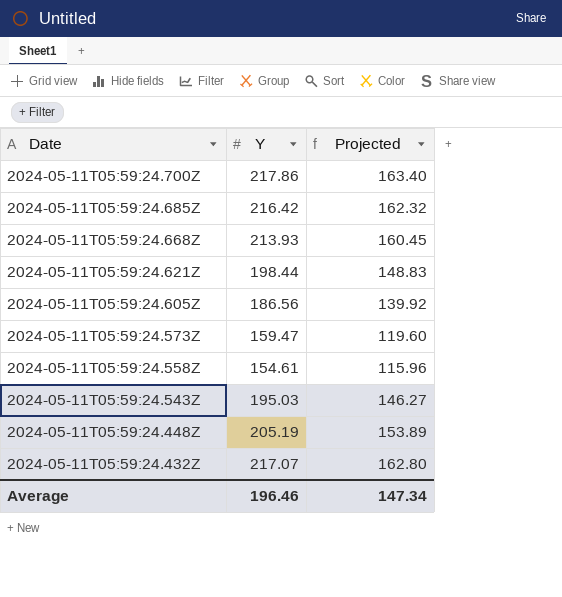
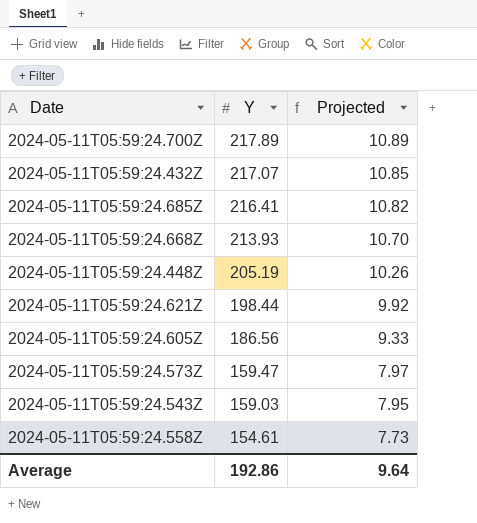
row order: Date descending -> Y descending
column Projected | formula: [Y] * 0.75 -> [Y] * 0.05
2024-05-11T05:59:24.700Z | Y: 217.86 -> 217.89
2024-05-11T05:59:24.685Z | Y: 216.42 -> 216.41
2024-05-11T05:59:24.543Z | Y: 195.03 -> 159.03
Average | Y: 196.46 -> 192.86
Average | Projected: 147.34 -> 9.64

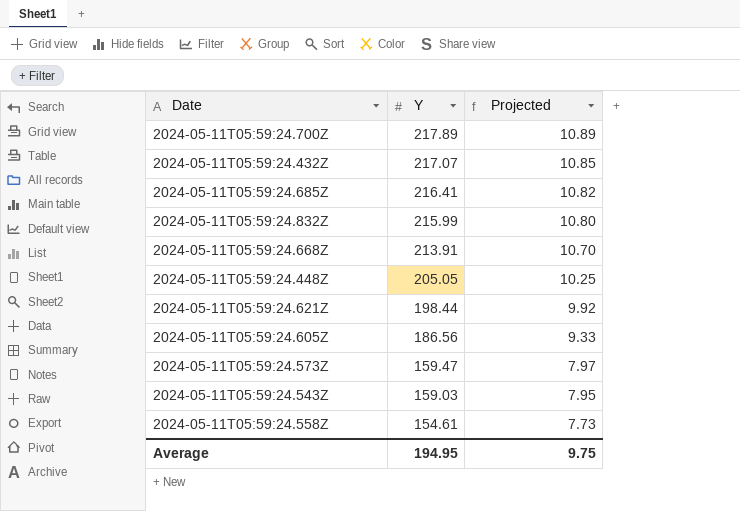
row 2024-05-11T05:59:24.832Z: none -> 215.99 | 10.80
2024-05-11T05:59:24.668Z | Y: 213.93 -> 213.91
2024-05-11T05:59:24.448Z | Y: 205.19 -> 205.05
2024-05-11T05:59:24.448Z | Projected: 10.26 -> 10.25
Average | Y: 192.86 -> 194.95
Average | Projected: 9.64 -> 9.75

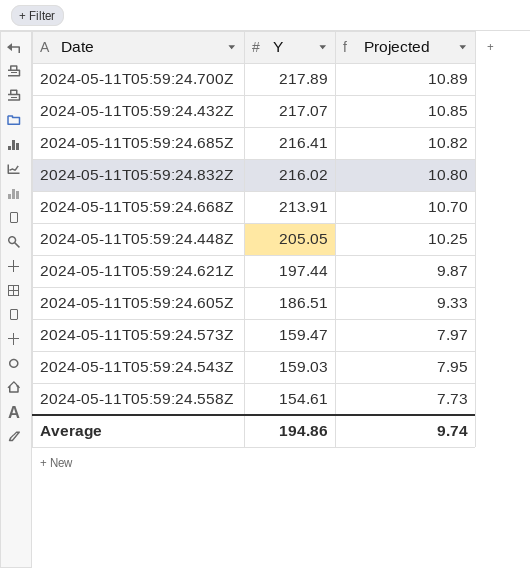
2024-05-11T05:59:24.832Z | Y: 215.99 -> 216.02
2024-05-11T05:59:24.621Z | Y: 198.44 -> 197.44
2024-05-11T05:59:24.621Z | Projected: 9.92 -> 9.87
2024-05-11T05:59:24.605Z | Y: 186.56 -> 186.51
Average | Y: 194.95 -> 194.86
Average | Projected: 9.75 -> 9.74

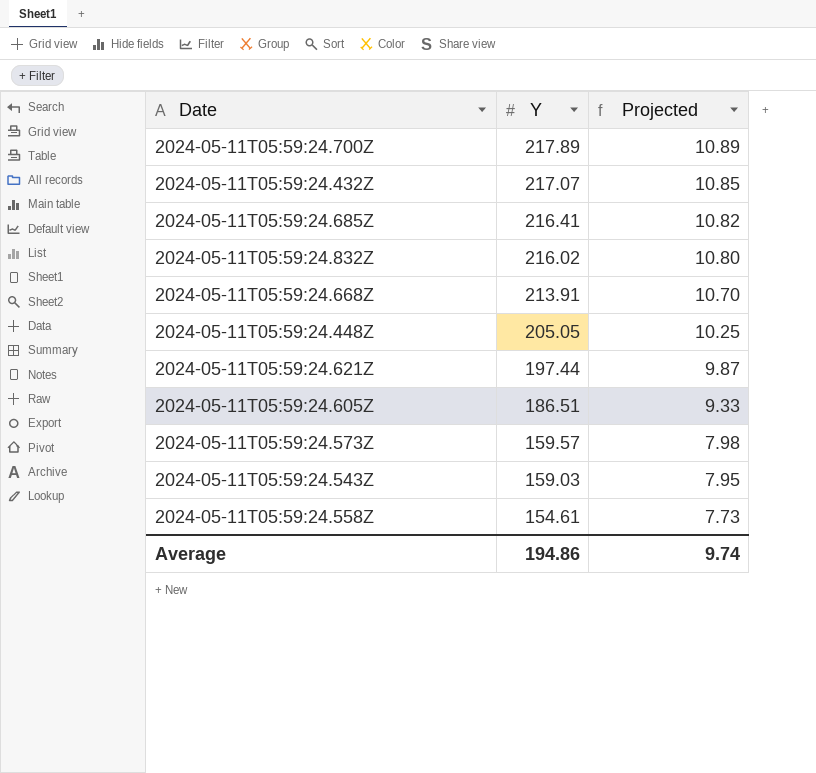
2024-05-11T05:59:24.573Z | Y: 159.47 -> 159.57
2024-05-11T05:59:24.573Z | Projected: 7.97 -> 7.98

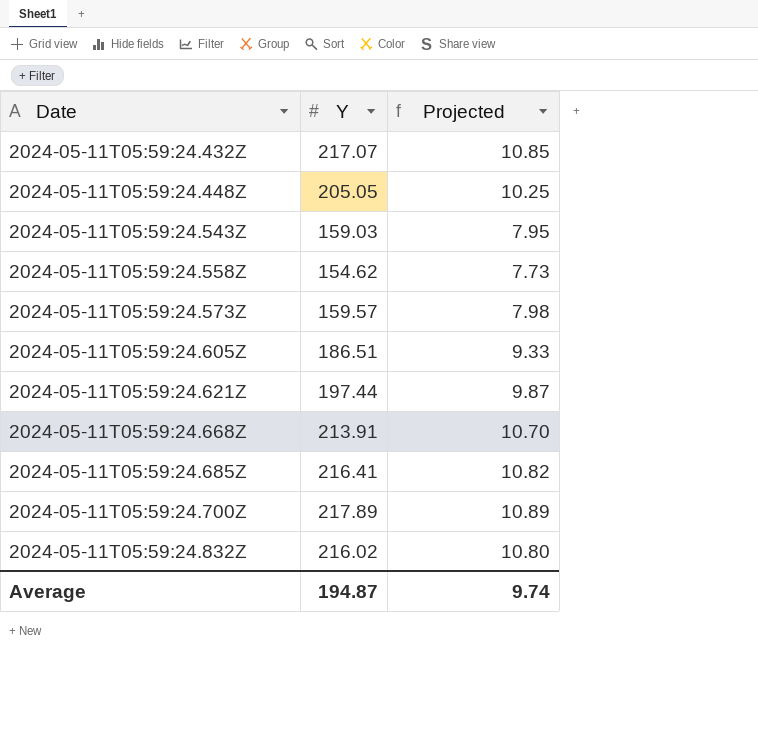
row order: Y descending -> Date ascending
2024-05-11T05:59:24.558Z | Y: 154.61 -> 154.62
Average | Y: 194.86 -> 194.87

